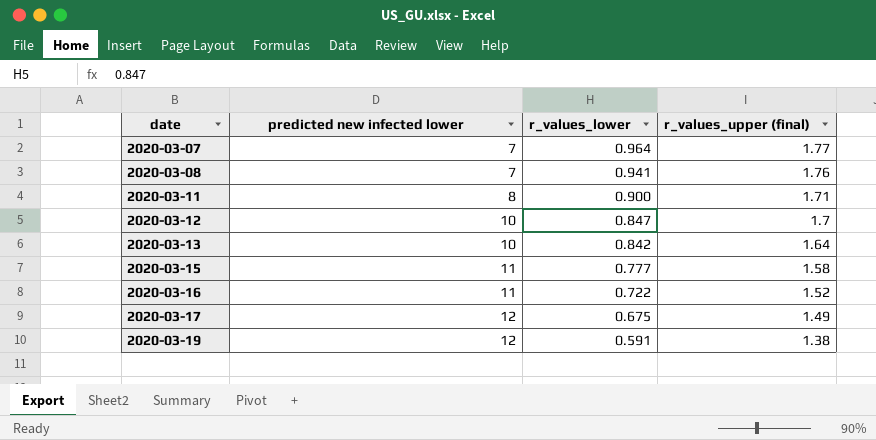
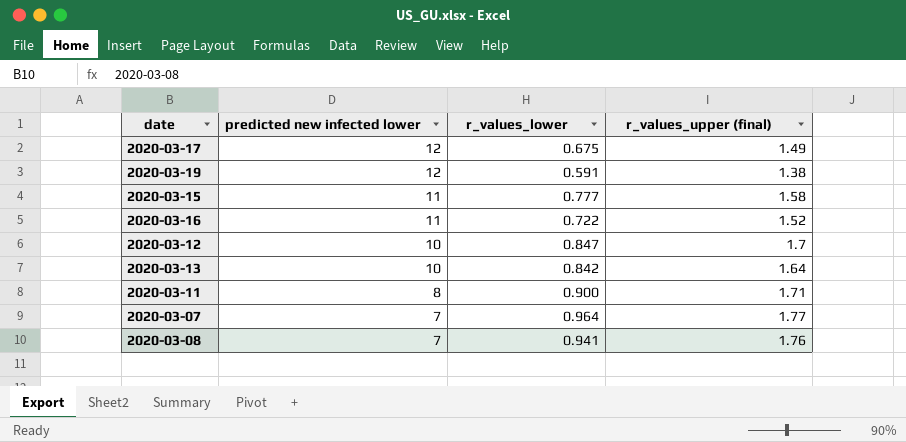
row order: date ascending -> predicted new infected lower descending

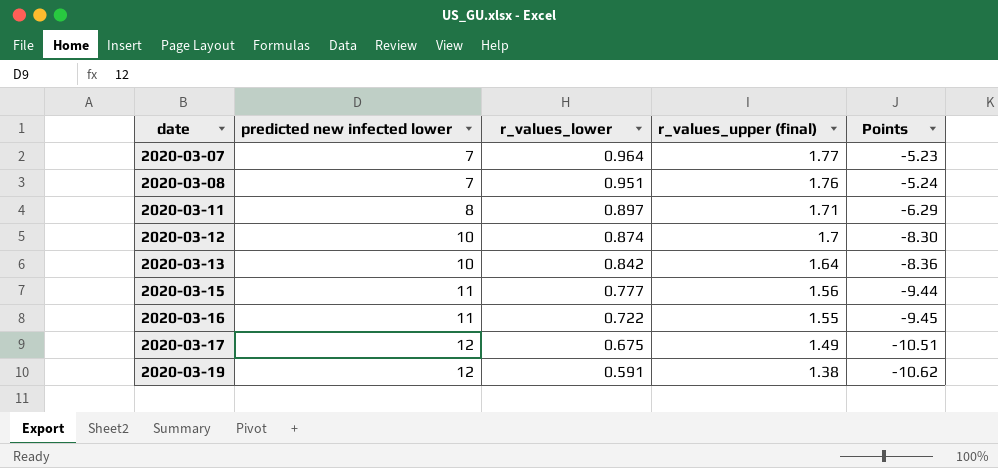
row order: predicted new infected lower descending -> date ascending
column Points | formula: none -> [r_values_upper (final)] - [predicted new infected lower]
2020-03-08 | r_values_lower: 0.941 -> 0.951
2020-03-11 | r_values_lower: 0.900 -> 0.897
2020-03-12 | r_values_lower: 0.847 -> 0.874
2020-03-15 | r_values_upper (final): 1.58 -> 1.56
2020-03-16 | r_values_upper (final): 1.52 -> 1.55

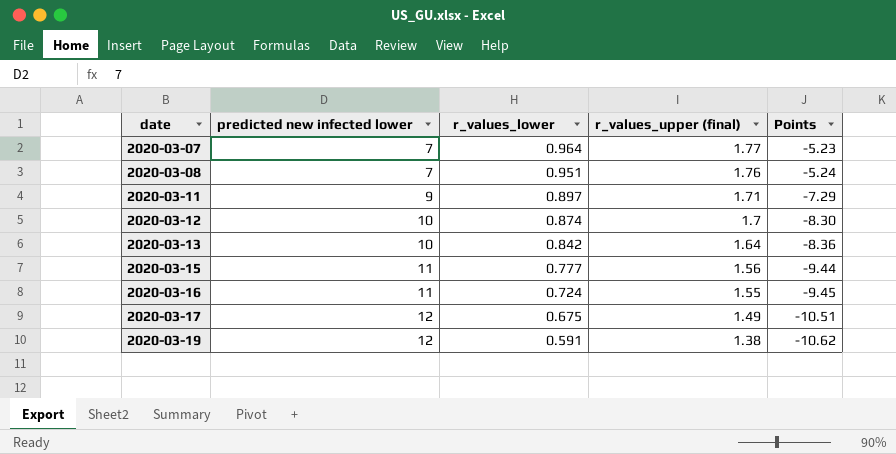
2020-03-11 | predicted new infected lower: 8 -> 9
2020-03-11 | Points: -6.29 -> -7.29
2020-03-16 | r_values_lower: 0.722 -> 0.724

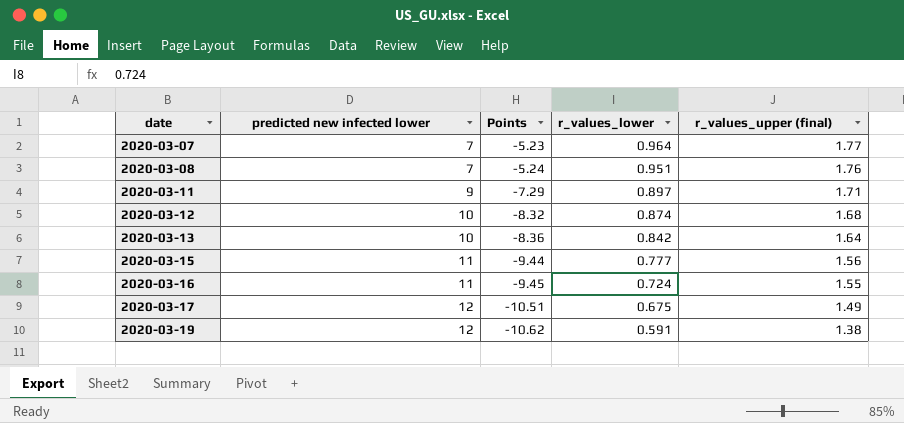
column Points | position: 5 -> 3
2020-03-12 | Points: -8.30 -> -8.32
2020-03-12 | r_values_upper (final): 1.7 -> 1.68

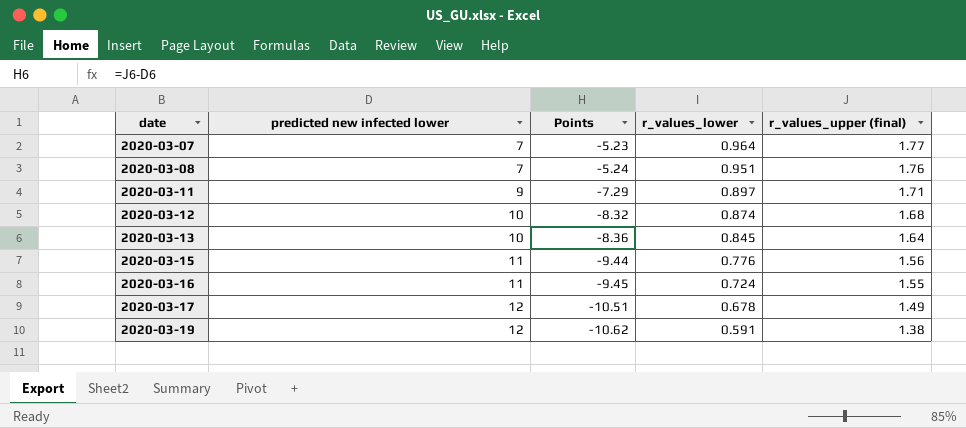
2020-03-13 | r_values_lower: 0.842 -> 0.845
2020-03-15 | r_values_lower: 0.777 -> 0.776
2020-03-17 | r_values_lower: 0.675 -> 0.678

